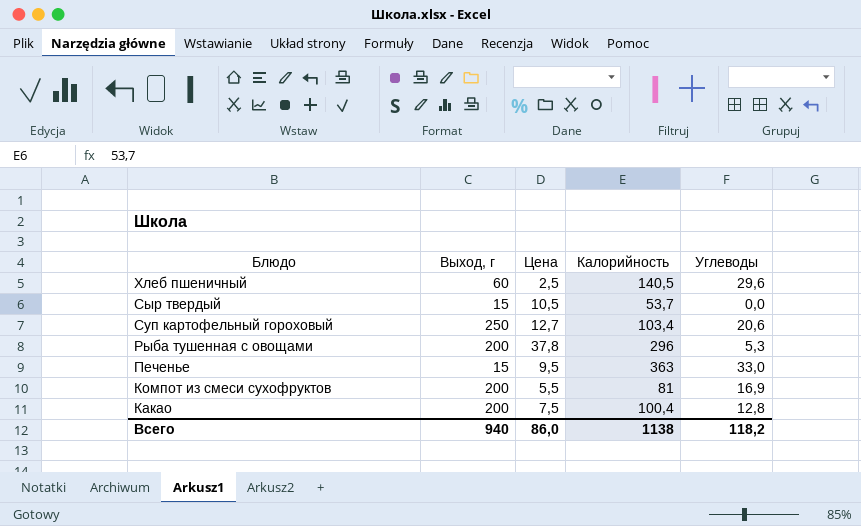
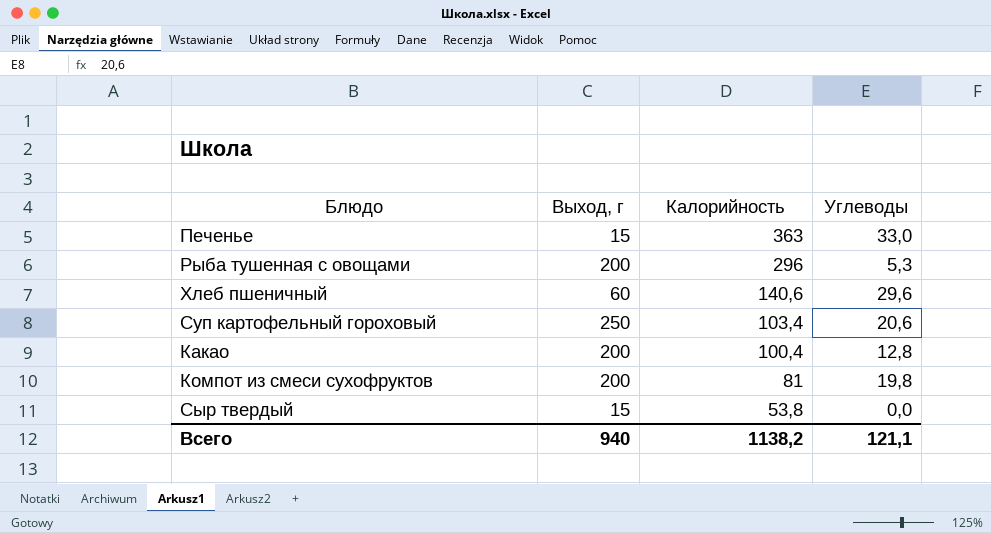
row order: Блюдо descending -> Калорийность descending
column Цена | position: 3 -> none
Хлеб пшеничный | Калорийность: 140,5 -> 140,6
Компот из смеси сухофруктов | Углеводы: 16,9 -> 19,8
Сыр твердый | Калорийность: 53,7 -> 53,8
Всего | Калорийность: 1138 -> 1138,2
Всего | Углеводы: 118,2 -> 121,1

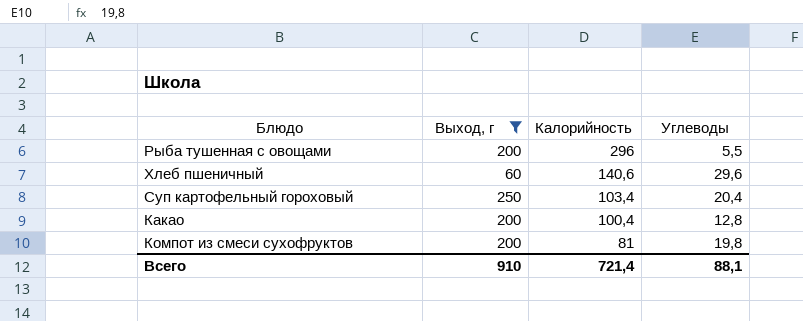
filter: none -> Выход, г != 15
Рыба тушенная с овощами | Углеводы: 5,3 -> 5,5
Суп картофельный гороховый | Углеводы: 20,6 -> 20,4
Всего | Выход, г: 940 -> 910
Всего | Калорийность: 1138,2 -> 721,4
Всего | Углеводы: 121,1 -> 88,1

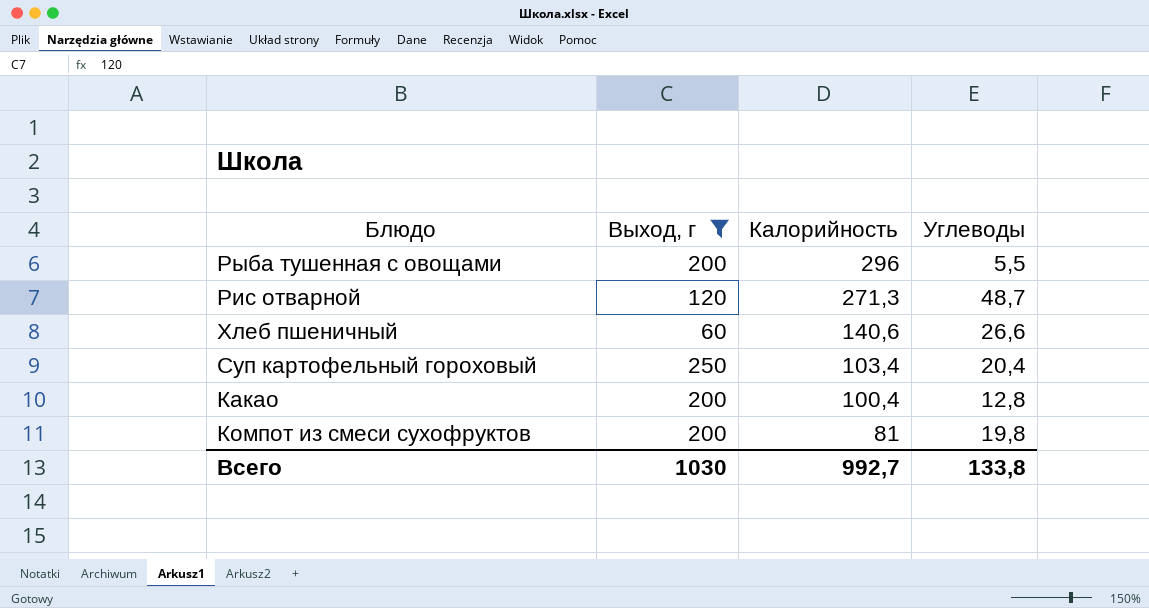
row Рис отварной: none -> 120 | 271,3 | 48,7
Хлеб пшеничный | Углеводы: 29,6 -> 26,6
Всего | Выход, г: 910 -> 1030
Всего | Калорийность: 721,4 -> 992,7
Всего | Углеводы: 88,1 -> 133,8

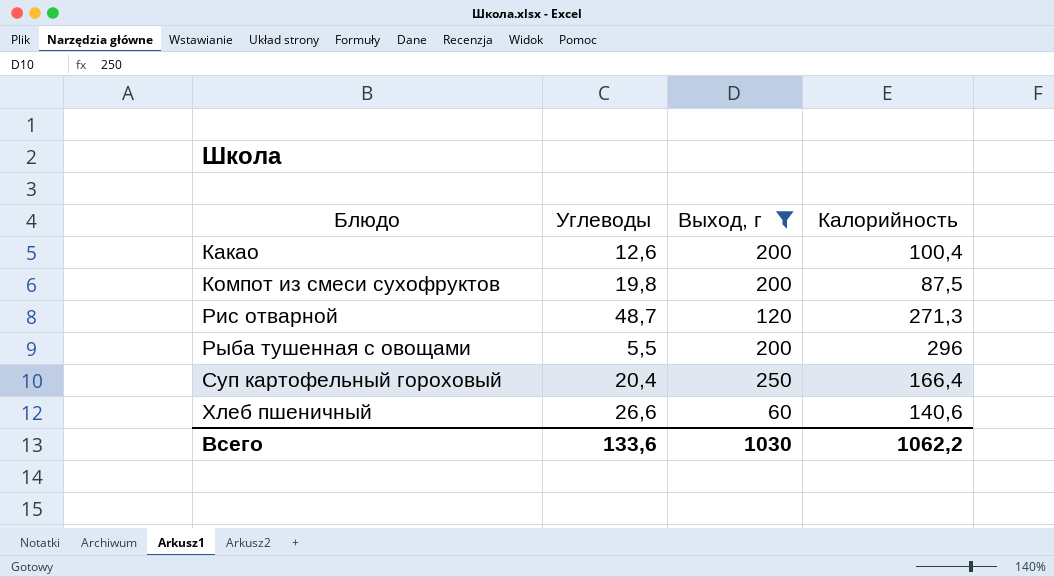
row order: Калорийность descending -> Блюдо ascending
column Углеводы | position: 4 -> 2
Какао | Углеводы: 12,8 -> 12,6
Компот из смеси сухофруктов | Калорийность: 81 -> 87,5
Суп картофельный гороховый | Калорийность: 103,4 -> 166,4
Всего | Углеводы: 133,8 -> 133,6
Всего | Калорийность: 992,7 -> 1062,2

